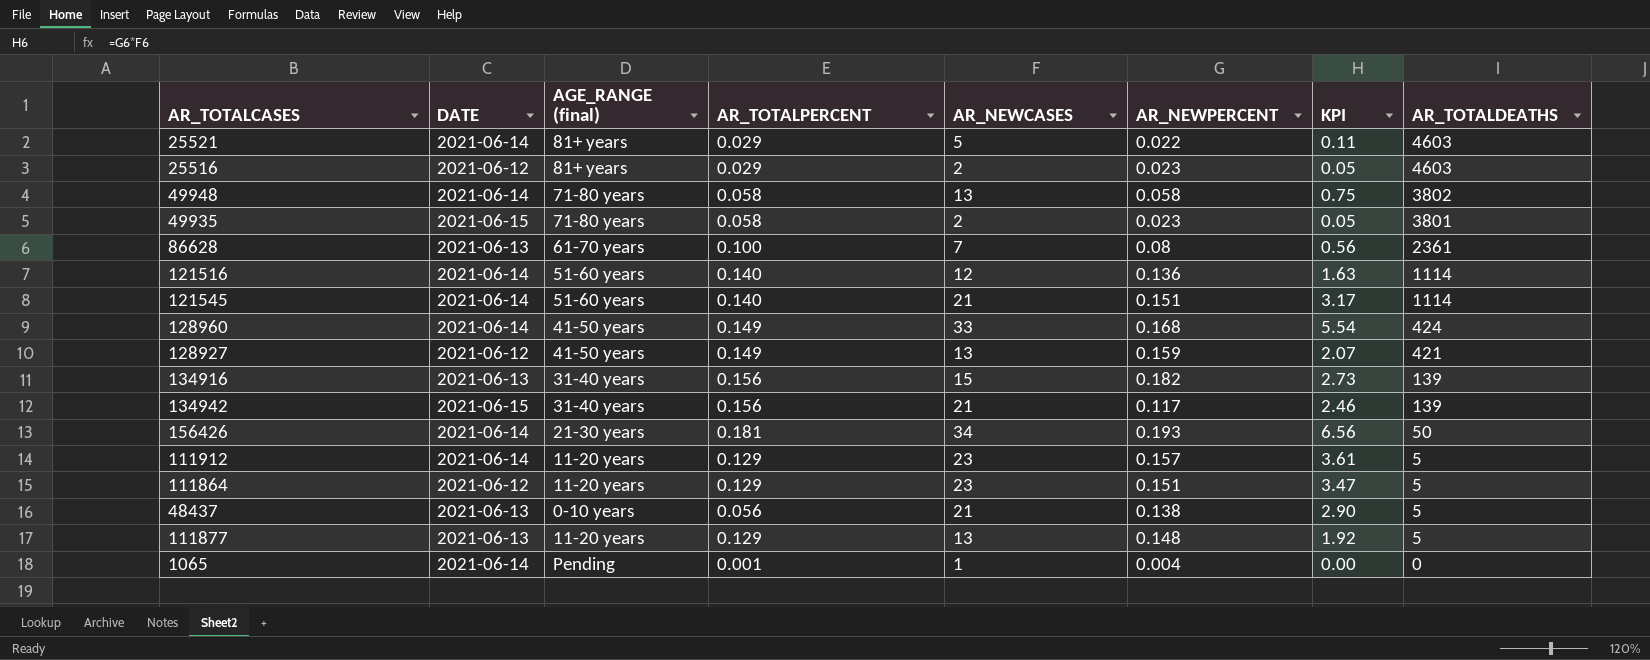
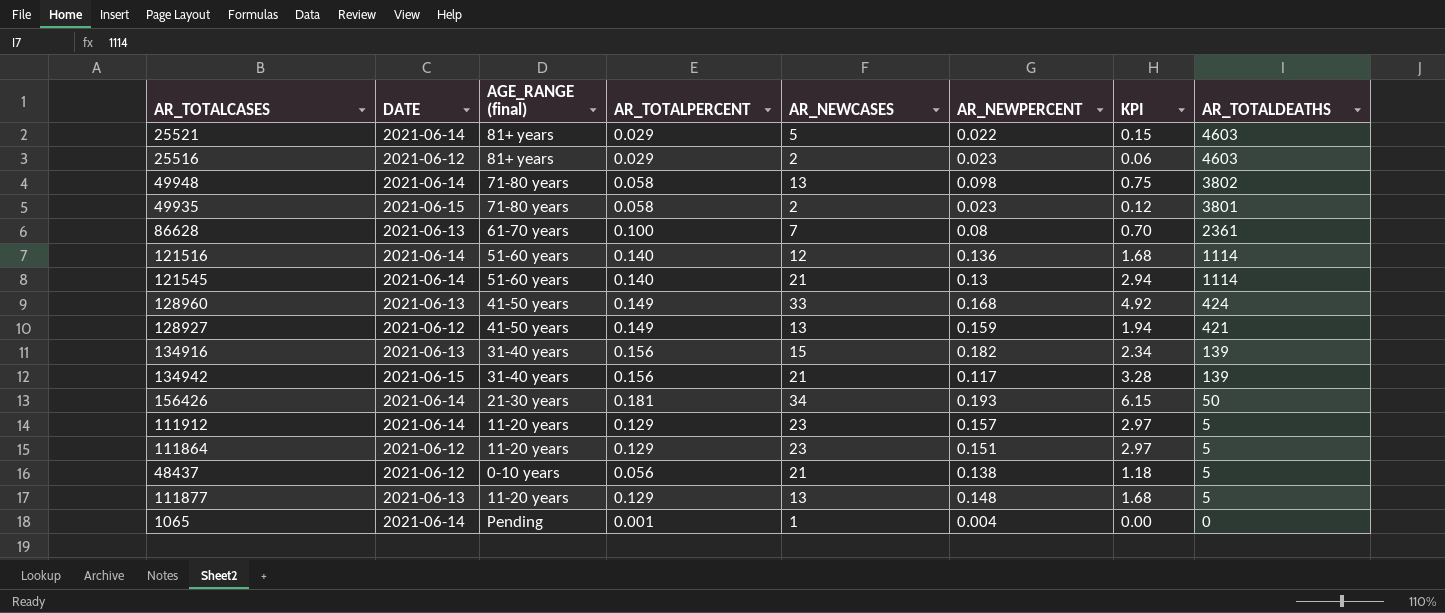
column KPI | formula: [AR_NEWCASES] * [AR_NEWPERCENT] -> [AR_TOTALPERCENT] * [AR_NEWCASES]
49948 | AR_NEWPERCENT: 0.058 -> 0.098
121545 | AR_NEWPERCENT: 0.151 -> 0.13
128960 | DATE: 2021-06-14 -> 2021-06-13
48437 | DATE: 2021-06-13 -> 2021-06-12

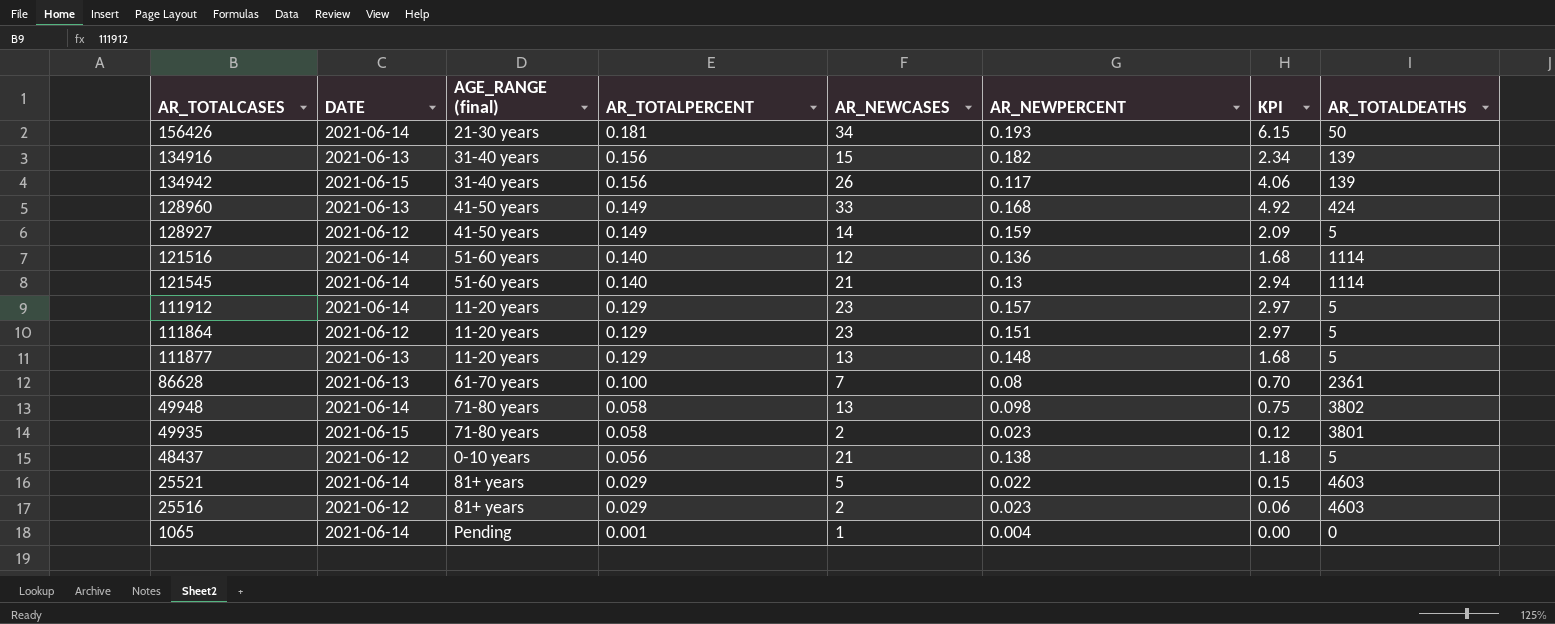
row order: AR_TOTALDEATHS descending -> AR_TOTALPERCENT descending
134942 | AR_NEWCASES: 21 -> 26
134942 | KPI: 3.28 -> 4.06
128927 | AR_NEWCASES: 13 -> 14
128927 | KPI: 1.94 -> 2.09
128927 | AR_TOTALDEATHS: 421 -> 5

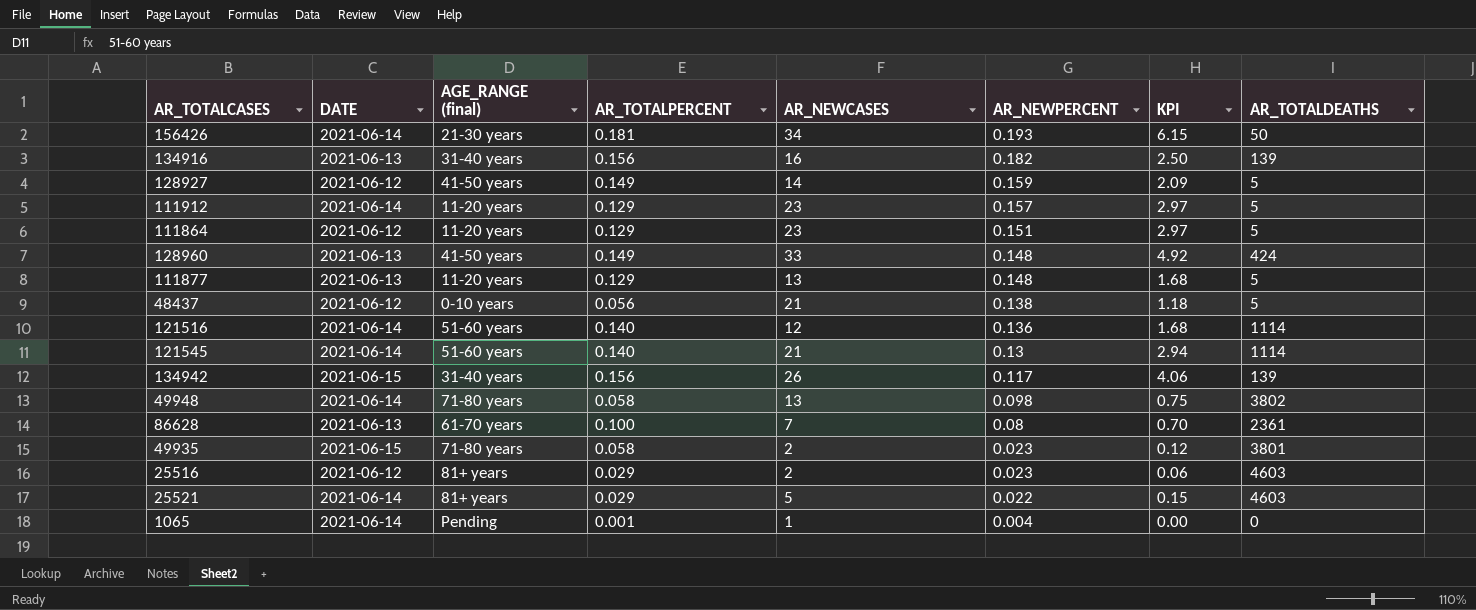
row order: AR_TOTALPERCENT descending -> AR_NEWPERCENT descending
134916 | AR_NEWCASES: 15 -> 16
134916 | KPI: 2.34 -> 2.50
128960 | AR_NEWPERCENT: 0.168 -> 0.148

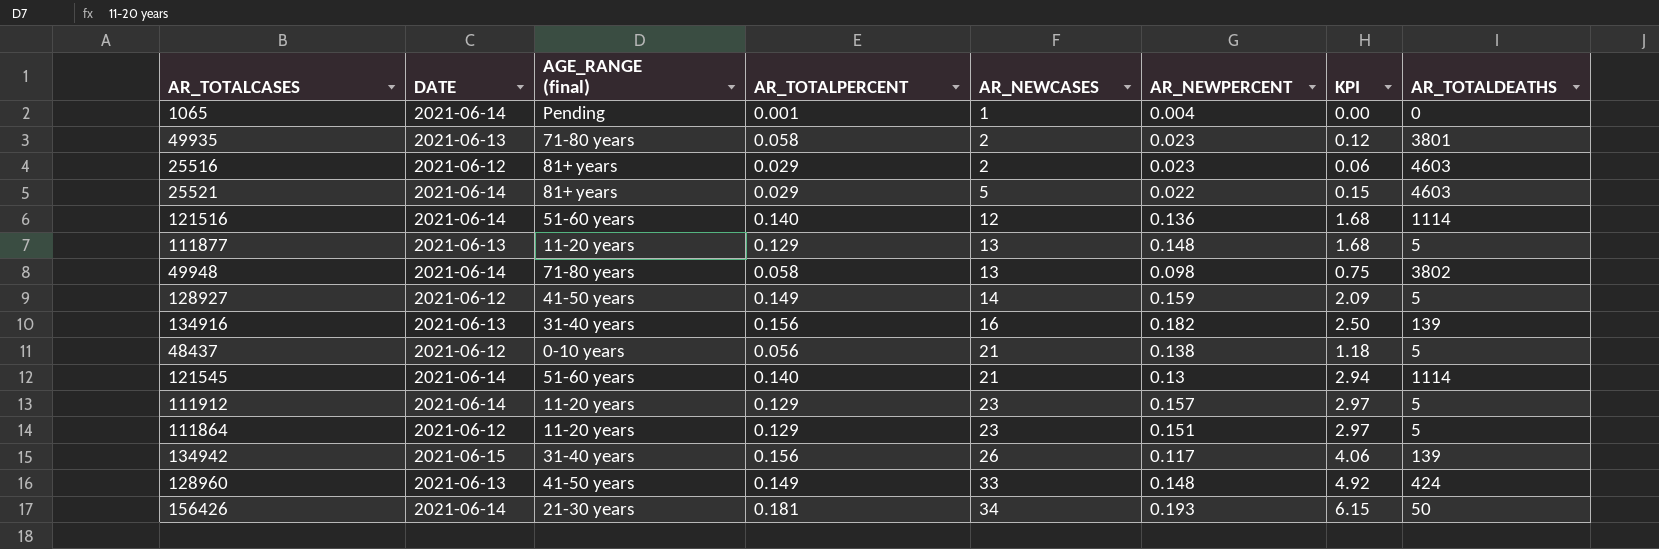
row order: AR_NEWPERCENT descending -> AR_NEWCASES ascending
row 86628: 2021-06-13 | 61-70 years | 0.100 | 7 | 0.08 | 0.70 | 2361 -> none
49935 | DATE: 2021-06-15 -> 2021-06-13

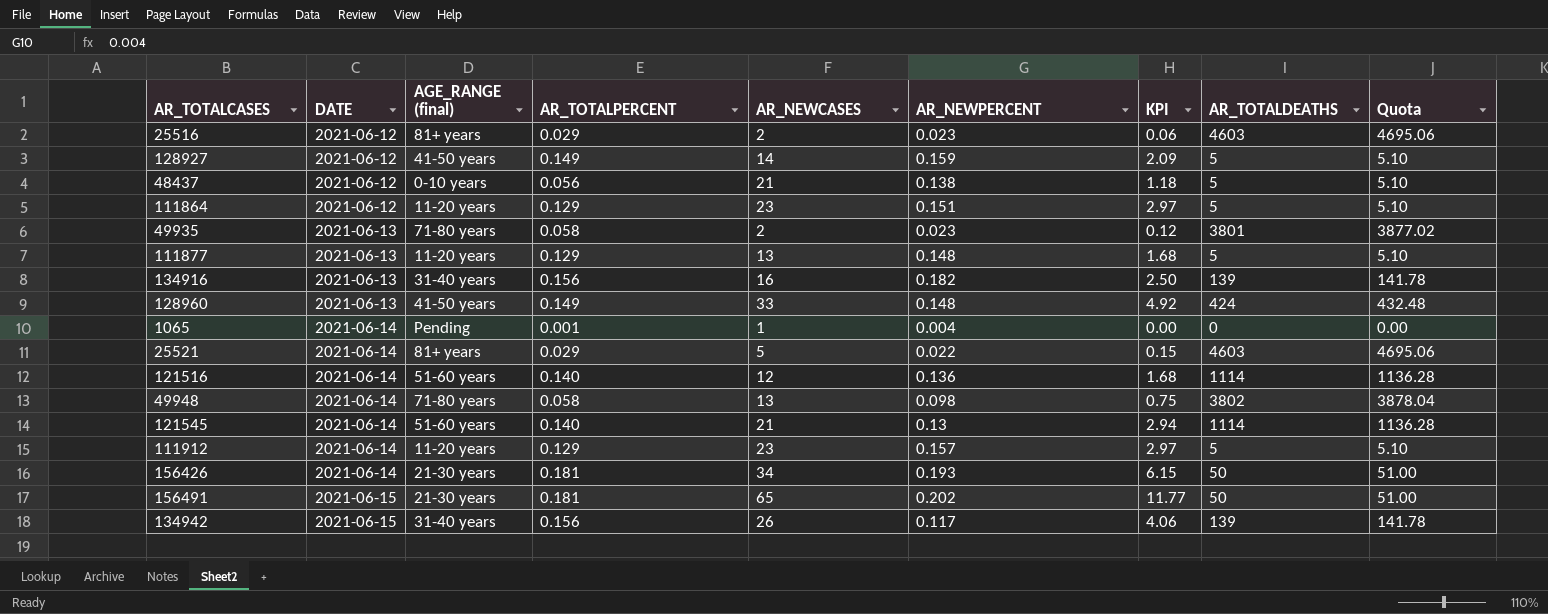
row order: AR_NEWCASES ascending -> DATE ascending
column Quota | formula: none -> [AR_TOTALDEATHS] * 1.02
row 156491: none -> 2021-06-15 | 21-30 years | 0.181 | 65 | 0.202 | 11.77 | 50 | 51.00

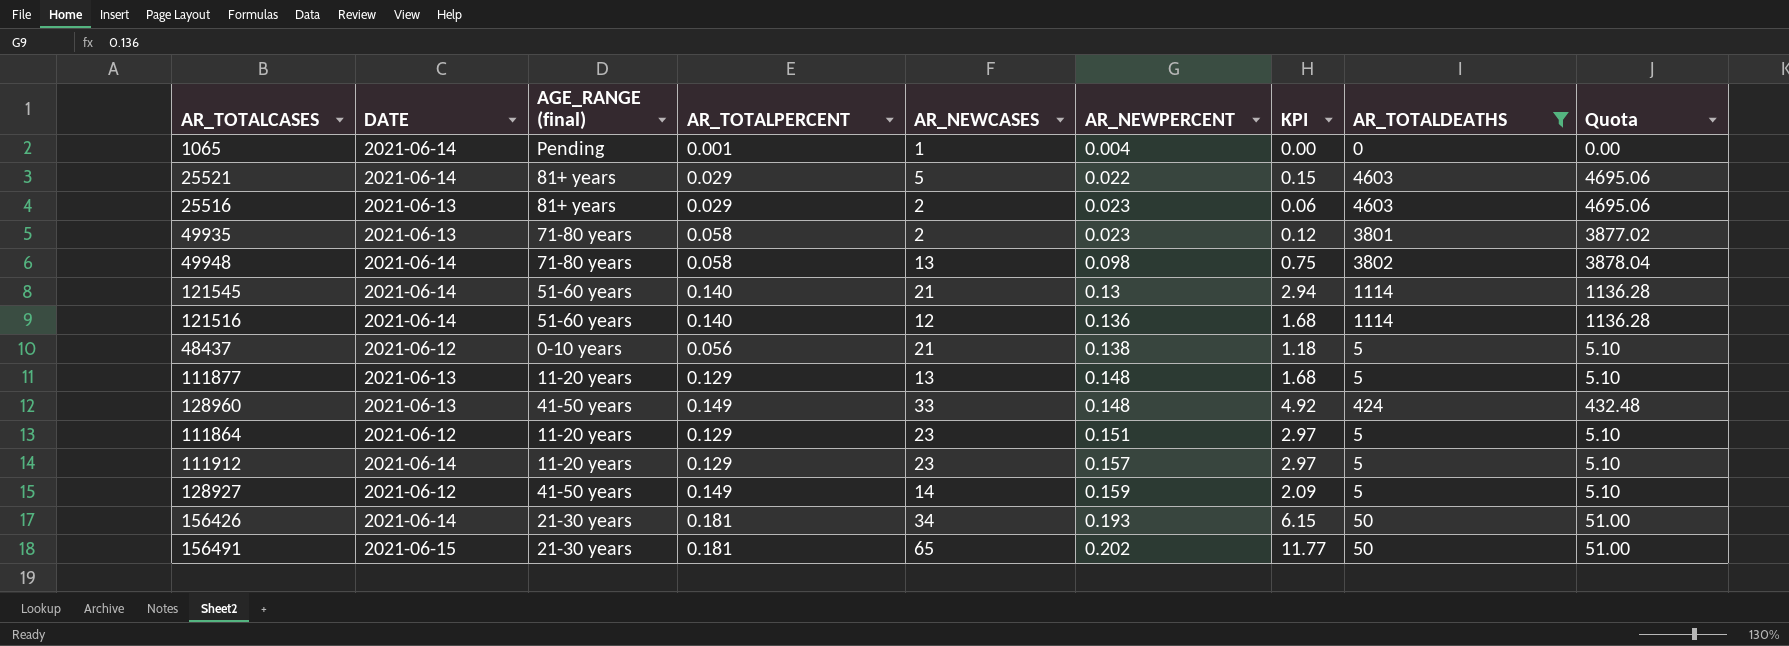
filter: none -> AR_TOTALDEATHS != 139
row order: DATE ascending -> AR_NEWPERCENT ascending
25516 | DATE: 2021-06-12 -> 2021-06-13

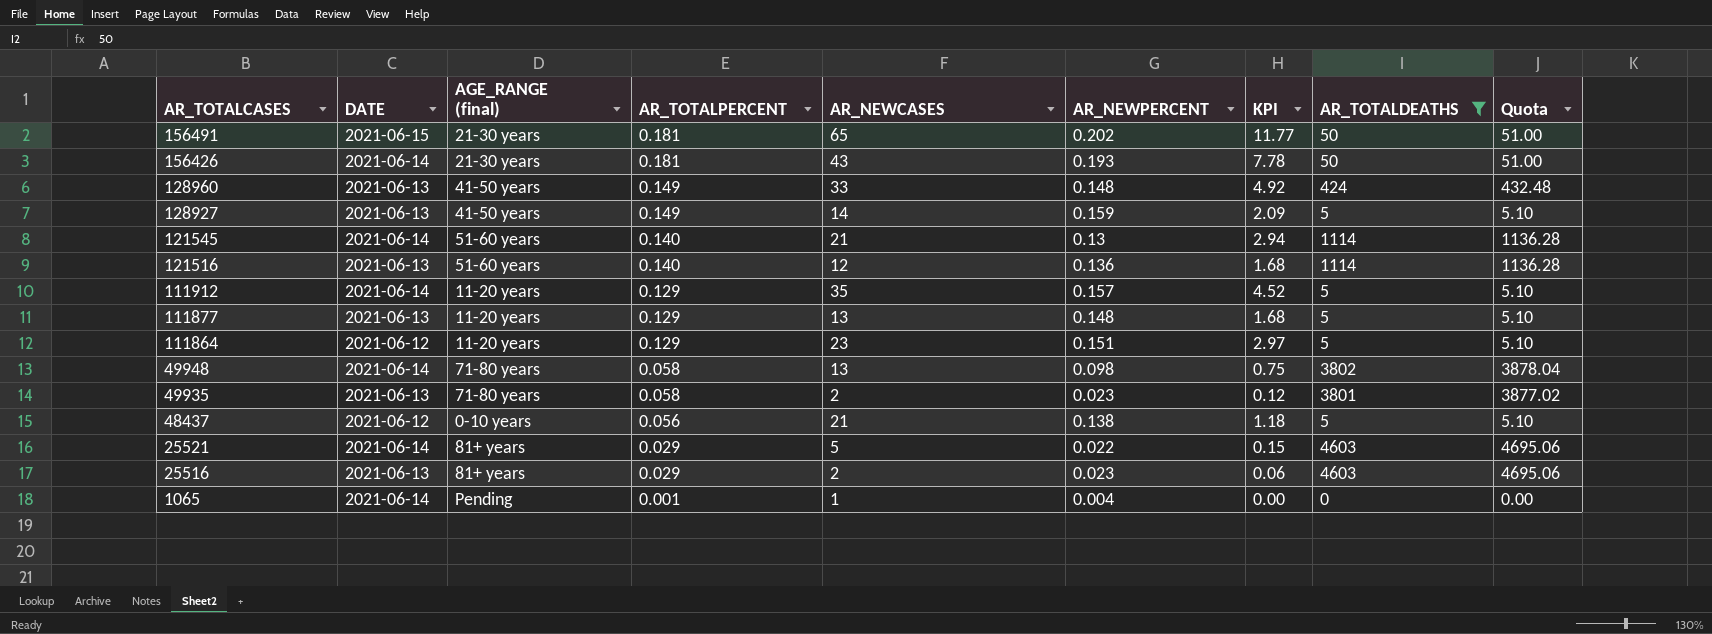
row order: AR_NEWPERCENT ascending -> AR_TOTALCASES descending
156426 | AR_NEWCASES: 34 -> 43
156426 | KPI: 6.15 -> 7.78
128927 | DATE: 2021-06-12 -> 2021-06-13
121516 | DATE: 2021-06-14 -> 2021-06-13
111912 | AR_NEWCASES: 23 -> 35
111912 | KPI: 2.97 -> 4.52

